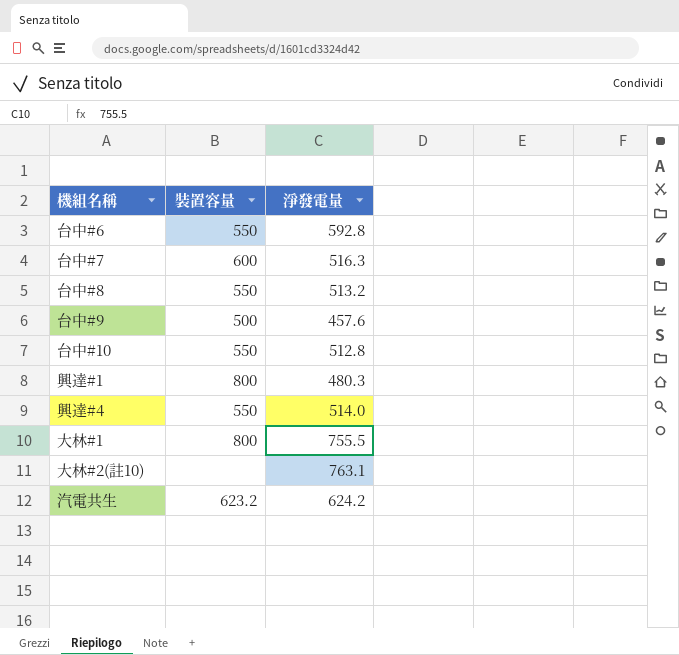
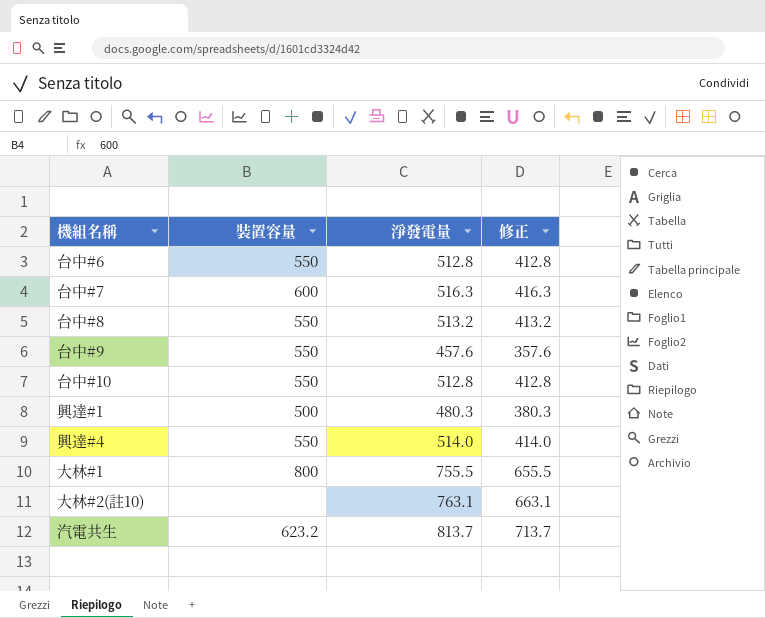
column 修正 | formula: none -> [淨發電量] - 100
台中#6 | 淨發電量: 592.8 -> 512.8
台中#9 | 裝置容量: 500 -> 550
興達#1 | 裝置容量: 800 -> 500
汽電共生 | 淨發電量: 624.2 -> 813.7

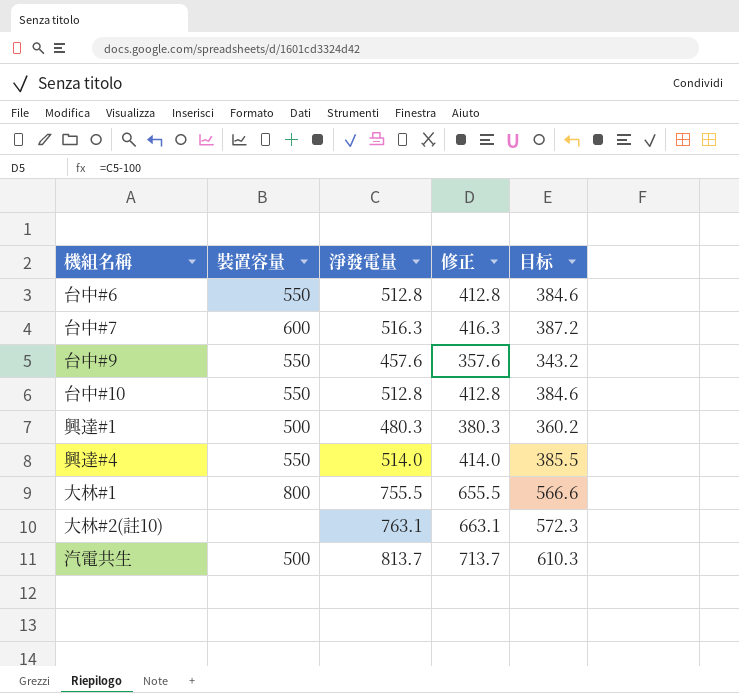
column 目标 | formula: none -> [淨發電量] * 0.75
row 台中#8: 550 | 513.2 | 413.2 -> none
汽電共生 | 裝置容量: 623.2 -> 500

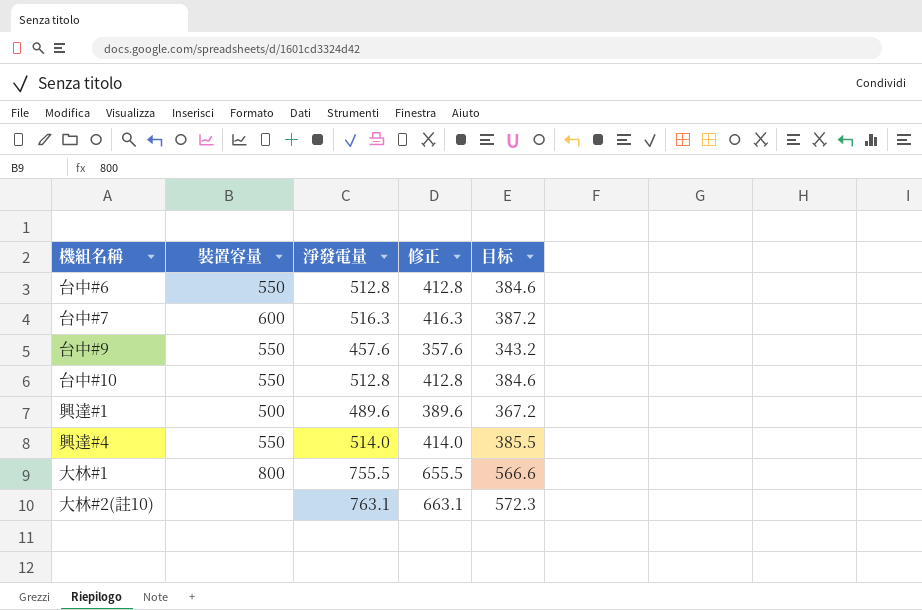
row 汽電共生: 500 | 813.7 | 713.7 | 610.3 -> none
興達#1 | 淨發電量: 480.3 -> 489.6
興達#1 | 修正: 380.3 -> 389.6
興達#1 | 目标: 360.2 -> 367.2

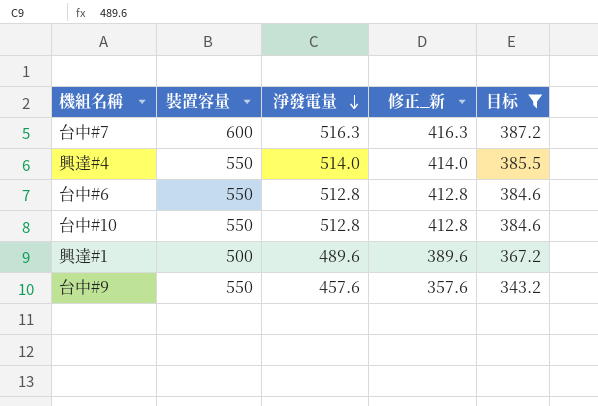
filter: none -> 目标 <= 387.2
row order: none -> 淨發電量 descending
column name: 修正 -> 修正_新

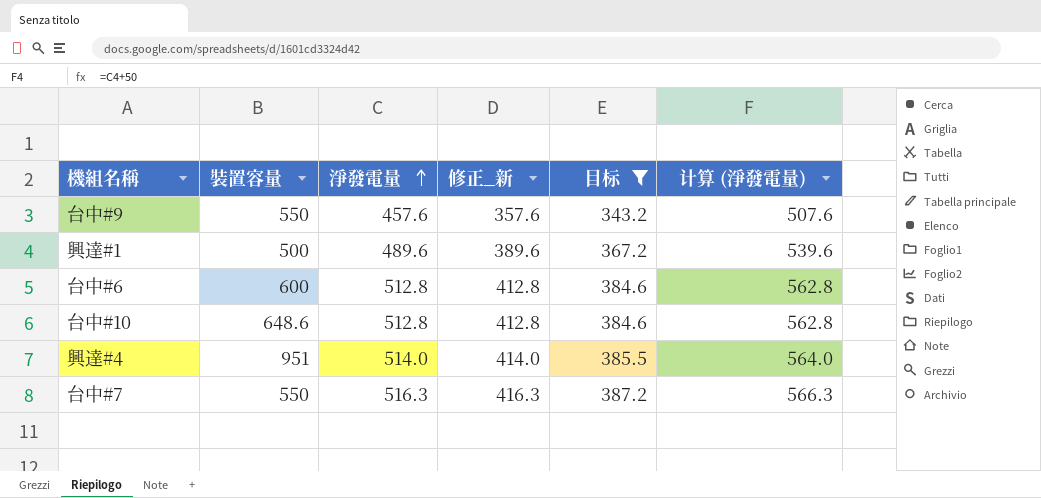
row order: 淨發電量 descending -> 淨發電量 ascending
column 计算 (淨發電量) | formula: none -> [淨發電量] + 50
台中#6 | 裝置容量: 550 -> 600
台中#10 | 裝置容量: 550 -> 648.6
興達#4 | 裝置容量: 550 -> 951
台中#7 | 裝置容量: 600 -> 550

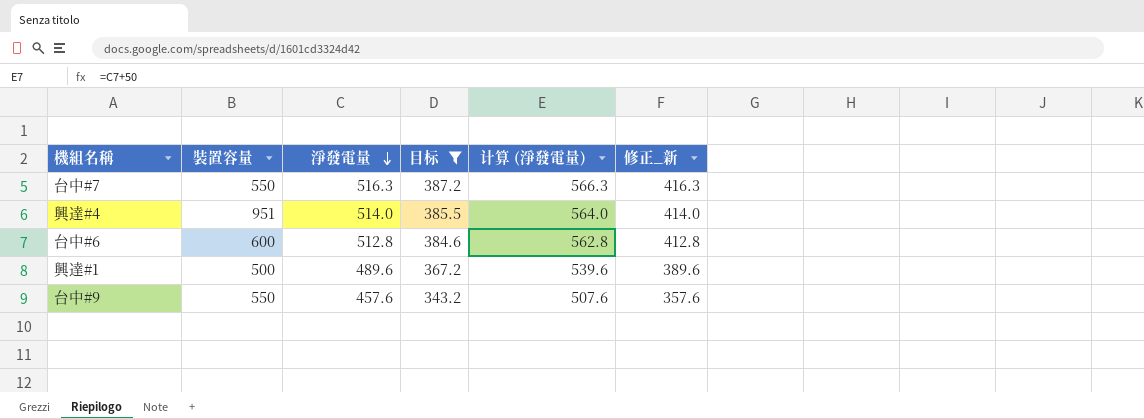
row order: 淨發電量 ascending -> 淨發電量 descending
column 修正_新 | position: 4 -> 6
row 台中#10: 648.6 | 512.8 | 412.8 | 384.6 | 562.8 -> none

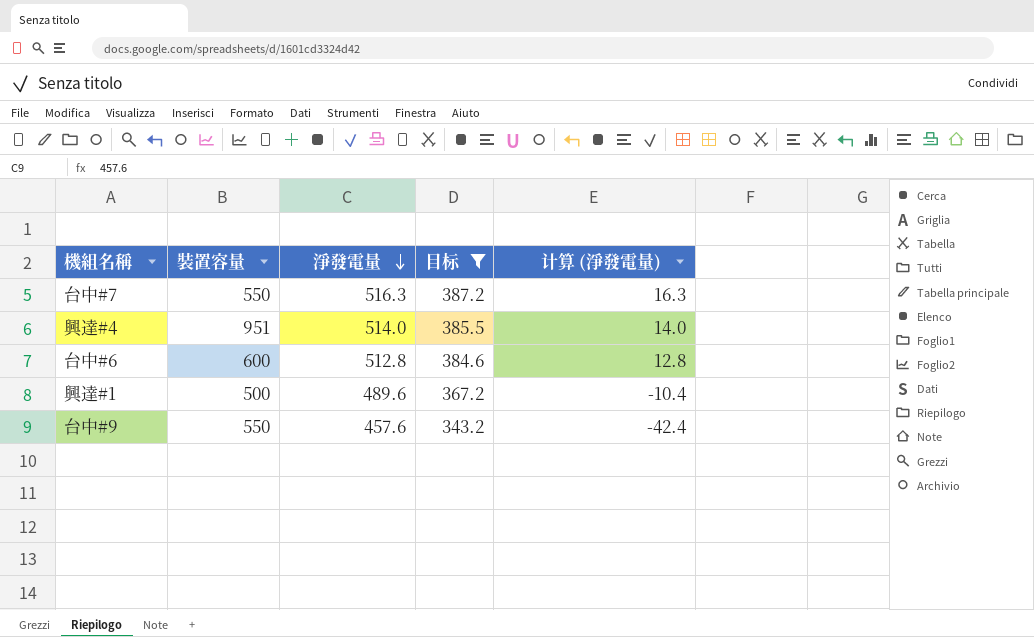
column 修正_新 | formula: [淨發電量] - 100 -> none
column 计算 (淨發電量) | formula: [淨發電量] + 50 -> [淨發電量] - 500

